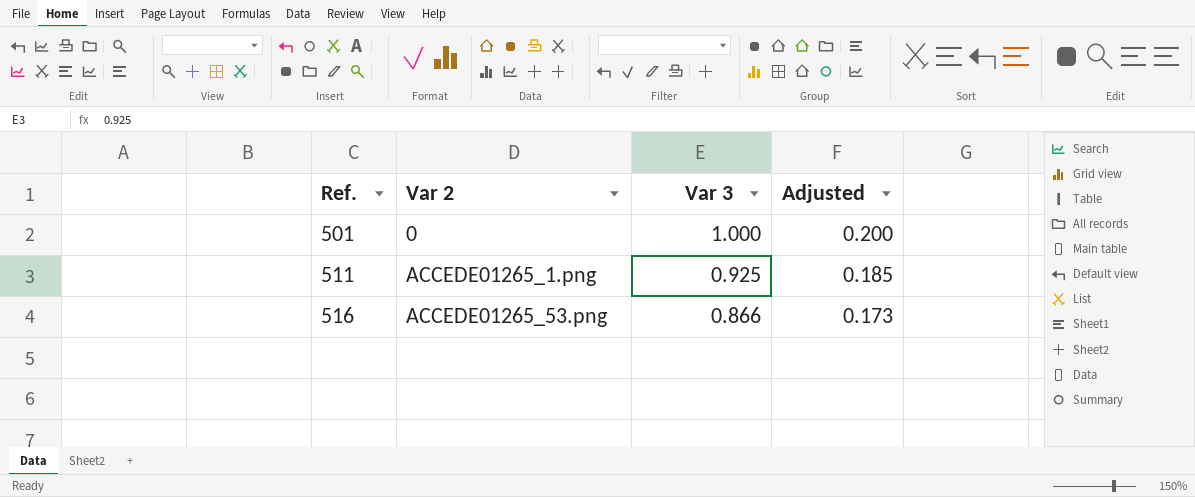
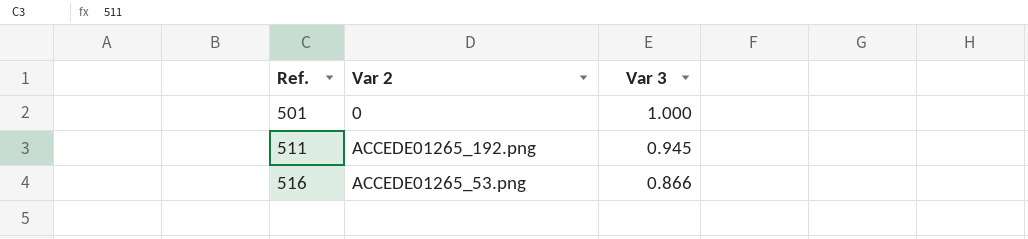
column Adjusted | formula: [Var 3] * 0.2 -> none
511 | Var 2: ACCEDE01265_1.png -> ACCEDE01265_192.png
511 | Var 3: 0.925 -> 0.945

